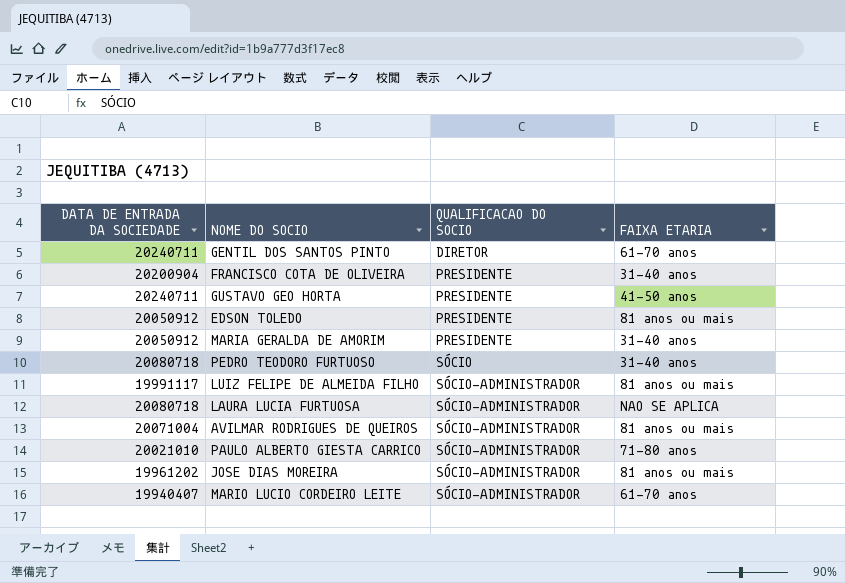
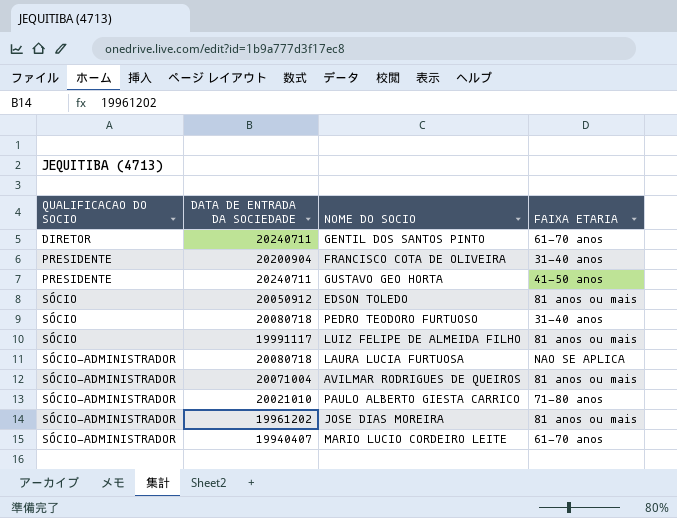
column QUALIFICACAO DO SOCIO | position: 3 -> 1
row MARIA GERALDA DE AMORIM: 20050912 | PRESIDENTE | 31-40 anos -> none
EDSON TOLEDO | QUALIFICACAO DO SOCIO: PRESIDENTE -> SÓCIO
LUIZ FELIPE DE ALMEIDA FILHO | QUALIFICACAO DO SOCIO: SÓCIO-ADMINISTRADOR -> SÓCIO

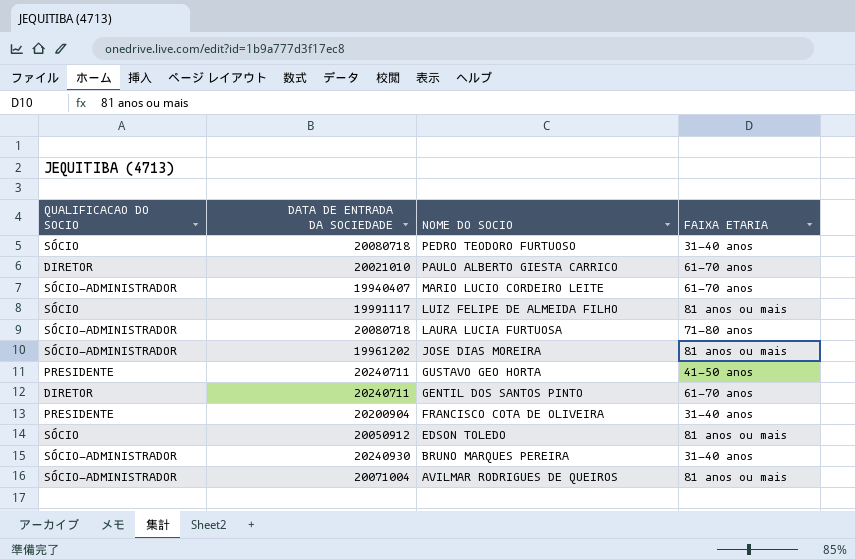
row order: QUALIFICACAO DO SOCIO ascending -> NOME DO SOCIO descending
PAULO ALBERTO GIESTA CARRICO | QUALIFICACAO DO SOCIO: SÓCIO-ADMINISTRADOR -> DIRETOR
PAULO ALBERTO GIESTA CARRICO | FAIXA ETARIA: 71-80 anos -> 61-70 anos
LAURA LUCIA FURTUOSA | FAIXA ETARIA: NAO SE APLICA -> 71-80 anos
row BRUNO MARQUES PEREIRA: none -> SÓCIO-ADMINISTRADOR | 20240930 | 31-40 anos

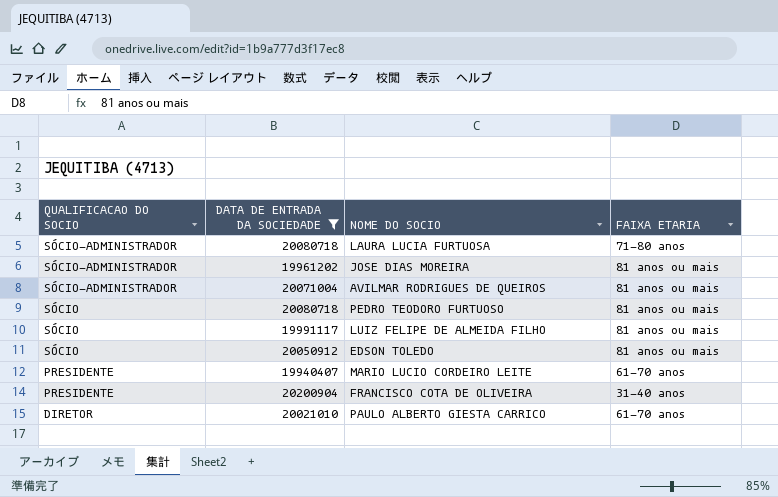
filter: none -> DATA DE ENTRADA DA SOCIEDADE <= 20200904
row order: NOME DO SOCIO descending -> QUALIFICACAO DO SOCIO descending
PEDRO TEODORO FURTUOSO | FAIXA ETARIA: 31-40 anos -> 81 anos ou mais
MARIO LUCIO CORDEIRO LEITE | QUALIFICACAO DO SOCIO: SÓCIO-ADMINISTRADOR -> PRESIDENTE

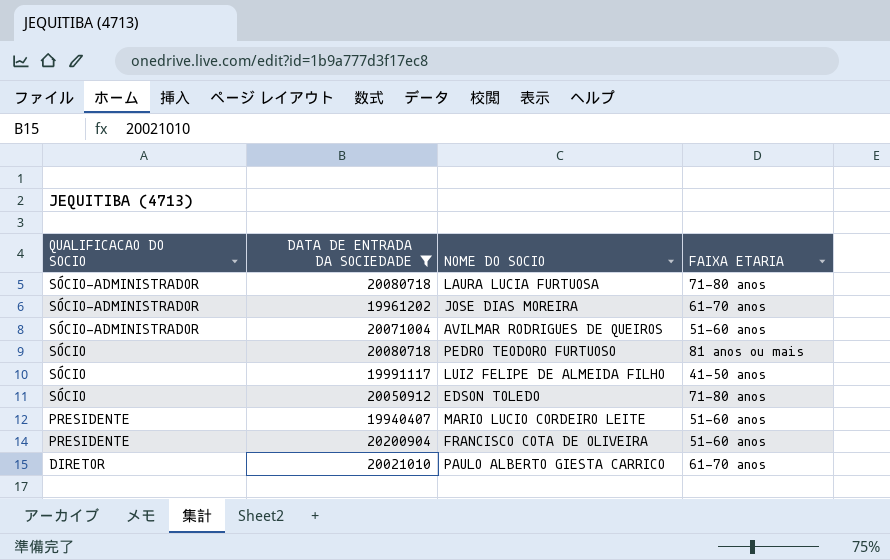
JOSE DIAS MOREIRA | FAIXA ETARIA: 81 anos ou mais -> 61-70 anos
AVILMAR RODRIGUES DE QUEIROS | FAIXA ETARIA: 81 anos ou mais -> 51-60 anos
LUIZ FELIPE DE ALMEIDA FILHO | FAIXA ETARIA: 81 anos ou mais -> 41-50 anos
EDSON TOLEDO | FAIXA ETARIA: 81 anos ou mais -> 71-80 anos
MARIO LUCIO CORDEIRO LEITE | FAIXA ETARIA: 61-70 anos -> 51-60 anos
FRANCISCO COTA DE OLIVEIRA | FAIXA ETARIA: 31-40 anos -> 51-60 anos

